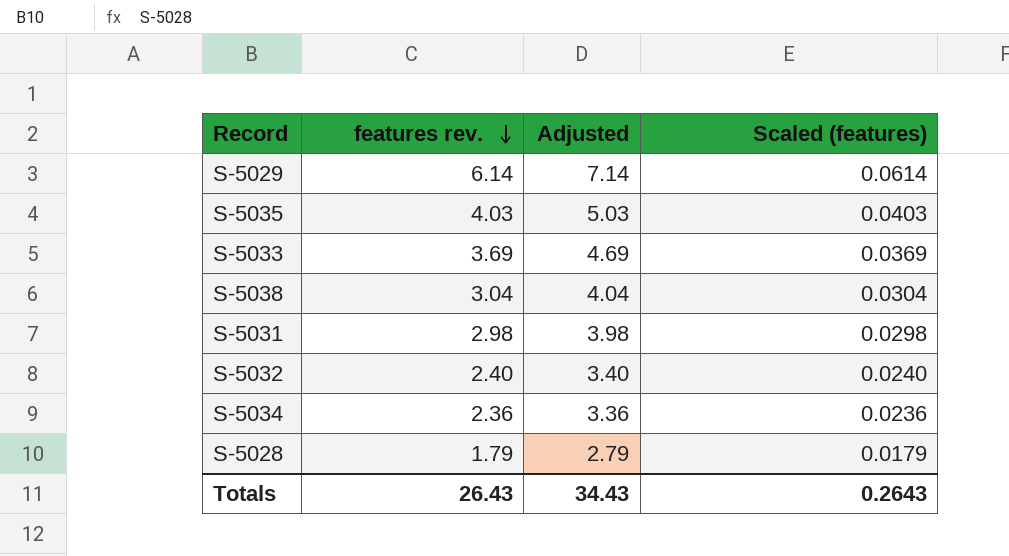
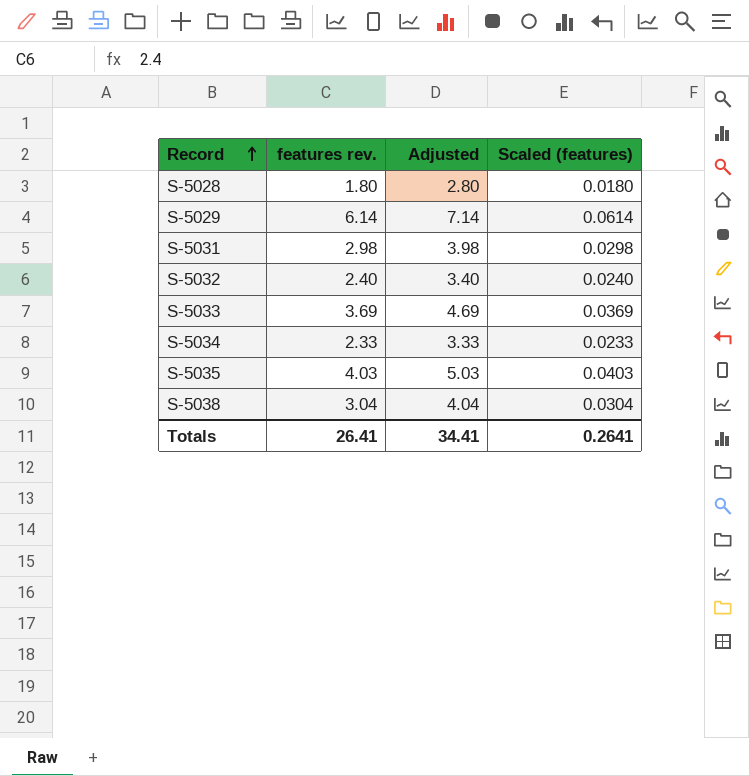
row order: features rev. descending -> Record ascending
S-5028 | features rev.: 1.79 -> 1.80
S-5028 | Adjusted: 2.79 -> 2.80
S-5028 | Scaled (features): 0.0179 -> 0.0180
S-5034 | features rev.: 2.36 -> 2.33
S-5034 | Adjusted: 3.36 -> 3.33
S-5034 | Scaled (features): 0.0236 -> 0.0233
Totals | features rev.: 26.43 -> 26.41
Totals | Adjusted: 34.43 -> 34.41
Totals | Scaled (features): 0.2643 -> 0.2641

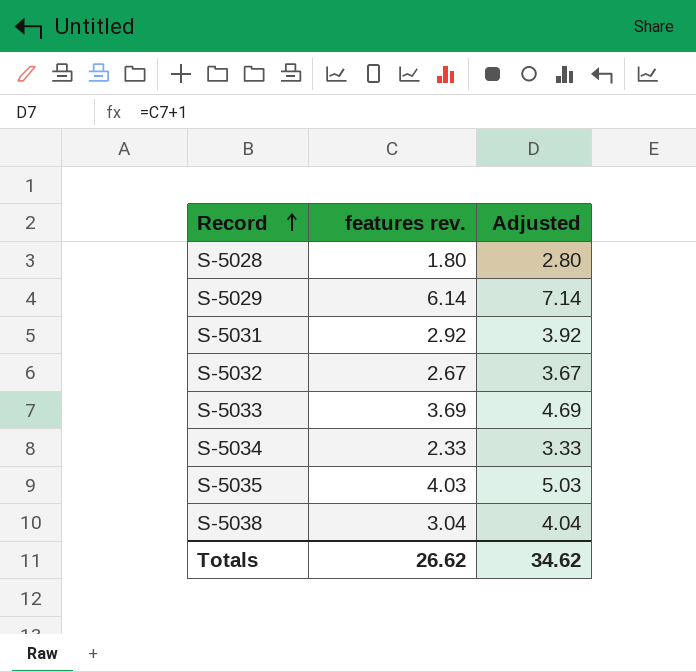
column Scaled (features) | formula: [features rev.] * 0.01 -> none
S-5031 | features rev.: 2.98 -> 2.92
S-5031 | Adjusted: 3.98 -> 3.92
S-5032 | features rev.: 2.40 -> 2.67
S-5032 | Adjusted: 3.40 -> 3.67
Totals | features rev.: 26.41 -> 26.62
Totals | Adjusted: 34.41 -> 34.62

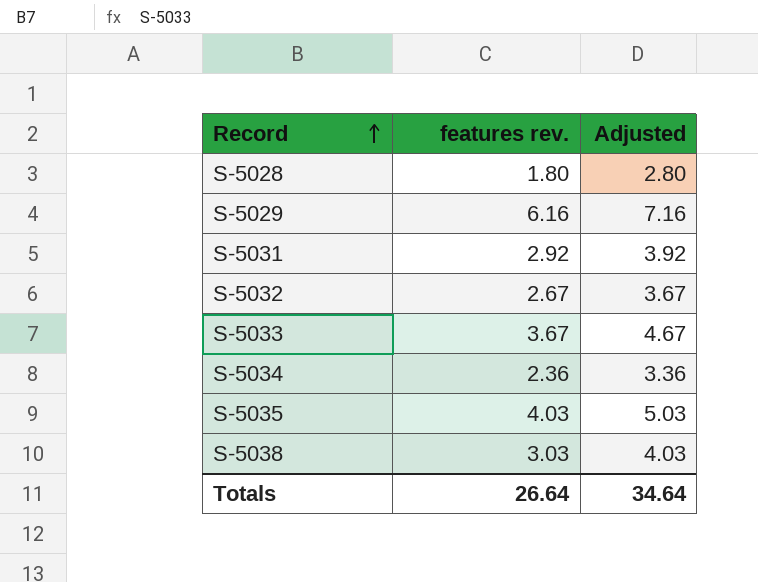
S-5029 | features rev.: 6.14 -> 6.16
S-5029 | Adjusted: 7.14 -> 7.16
S-5033 | features rev.: 3.69 -> 3.67
S-5033 | Adjusted: 4.69 -> 4.67
S-5034 | features rev.: 2.33 -> 2.36
S-5034 | Adjusted: 3.33 -> 3.36
S-5038 | features rev.: 3.04 -> 3.03
S-5038 | Adjusted: 4.04 -> 4.03
Totals | features rev.: 26.62 -> 26.64
Totals | Adjusted: 34.62 -> 34.64

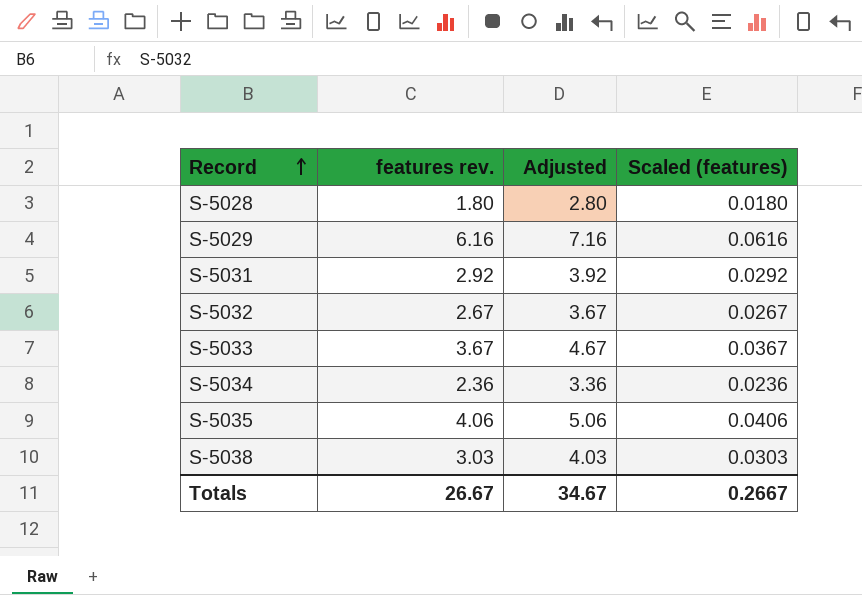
column Scaled (features) | formula: none -> [features rev.] * 0.01
S-5035 | features rev.: 4.03 -> 4.06
S-5035 | Adjusted: 5.03 -> 5.06
Totals | features rev.: 26.64 -> 26.67
Totals | Adjusted: 34.64 -> 34.67

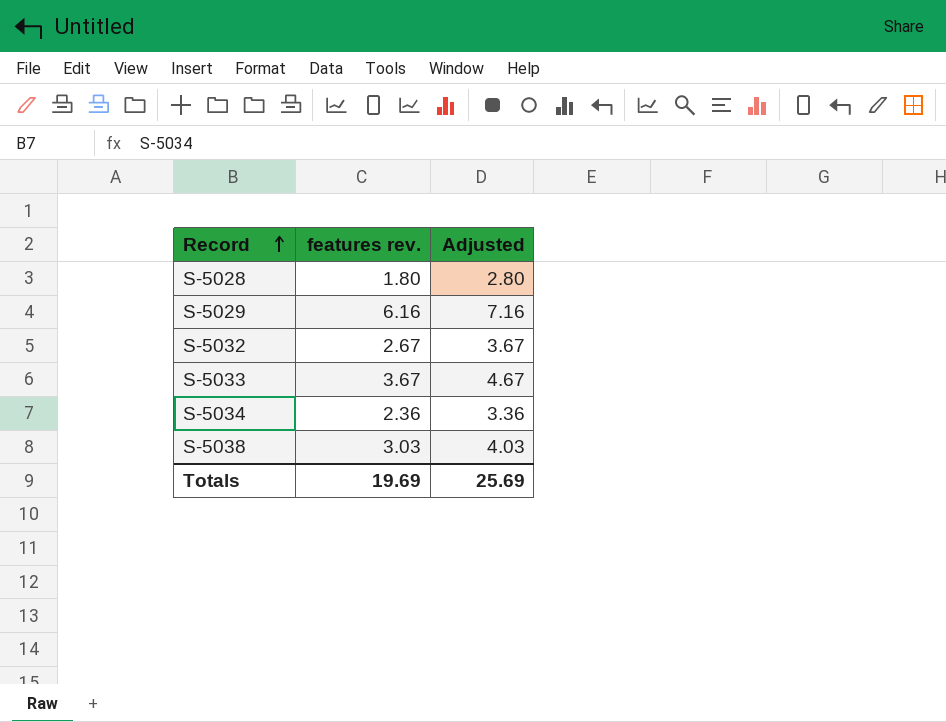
column Scaled (features) | formula: [features rev.] * 0.01 -> none
row S-5031: 2.92 | 3.92 | 0.0292 -> none
row S-5035: 4.06 | 5.06 | 0.0406 -> none
Totals | features rev.: 26.67 -> 19.69
Totals | Adjusted: 34.67 -> 25.69

